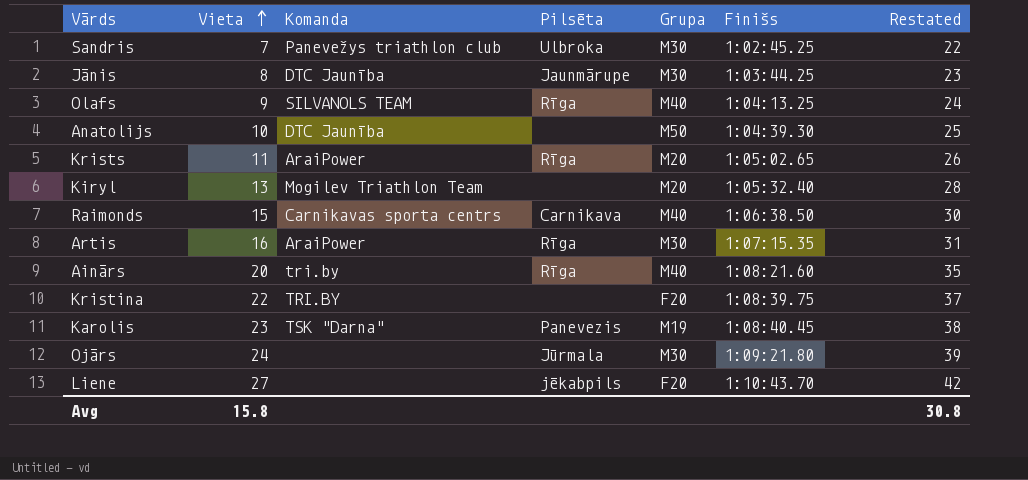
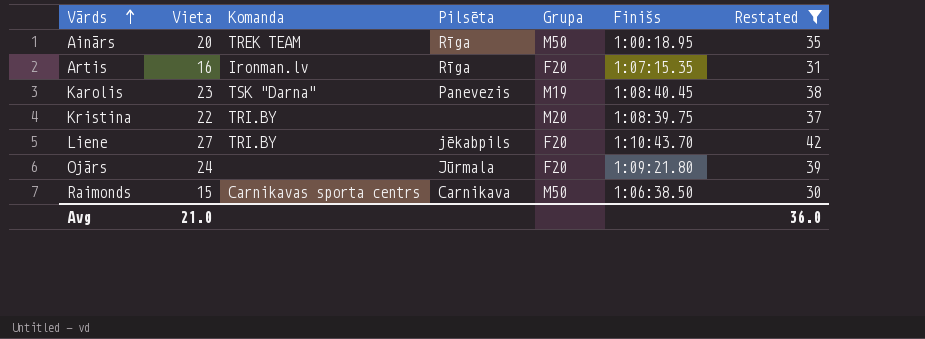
filter: none -> Restated >= 30
row order: Vieta ascending -> Vārds ascending
Ainārs | Komanda: tri.by -> TREK TEAM
Ainārs | Grupa: M40 -> M50
Ainārs | Finišs: 1:08:21.60 -> 1:00:18.95
Artis | Komanda: AraiPower -> Ironman.lv
Artis | Grupa: M30 -> F20
Kristina | Grupa: F20 -> M20
Liene | Komanda: none -> TRI.BY
Ojārs | Grupa: M30 -> F20
Raimonds | Grupa: M40 -> M50
Avg | Vieta: 15.8 -> 21.0
Avg | Restated: 30.8 -> 36.0

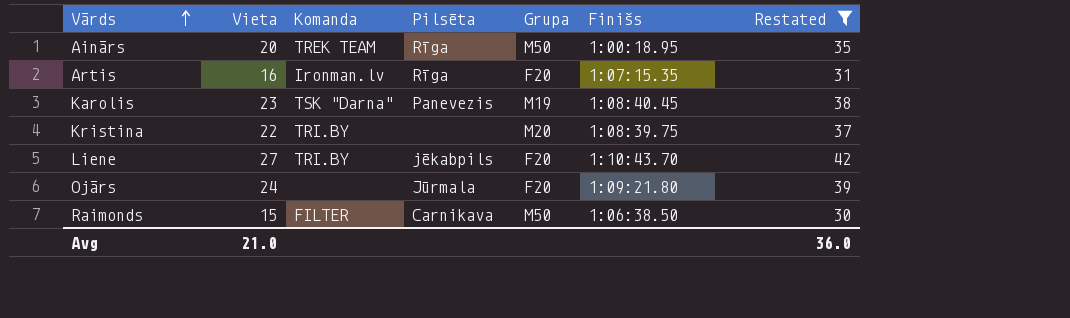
Raimonds | Komanda: Carnikavas sporta centrs -> FILTER

